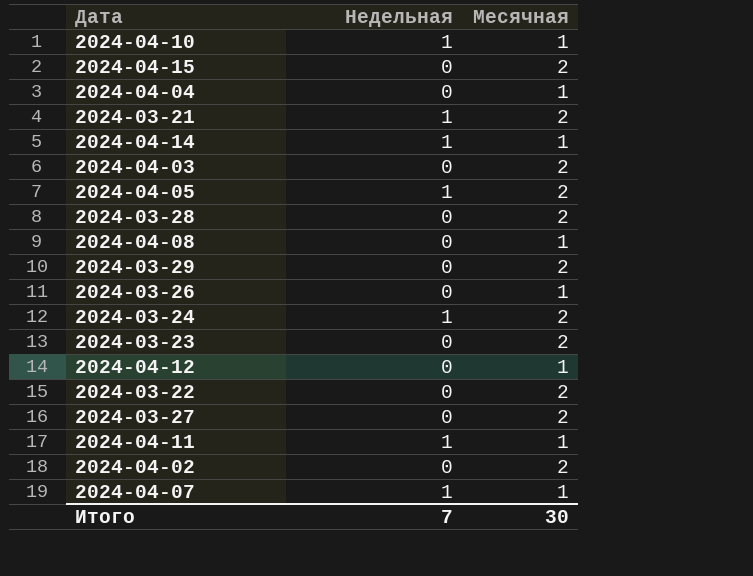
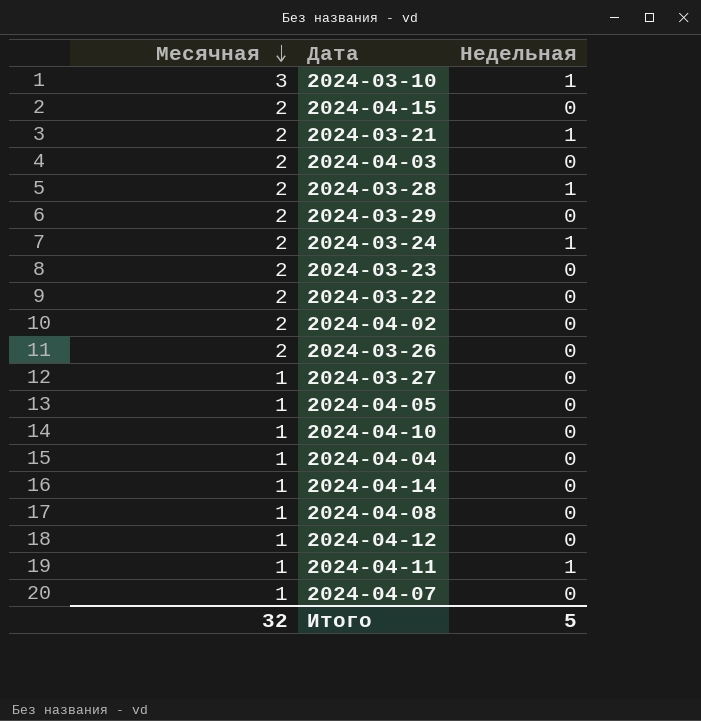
row order: none -> Месячная descending
column Месячная | position: 3 -> 1
row 2024-03-10: none -> 3 | 1
2024-03-28 | Недельная: 0 -> 1
2024-03-26 | Месячная: 1 -> 2
2024-03-27 | Месячная: 2 -> 1
2024-04-05 | Месячная: 2 -> 1
2024-04-05 | Недельная: 1 -> 0
2024-04-10 | Недельная: 1 -> 0
2024-04-14 | Недельная: 1 -> 0
2024-04-07 | Недельная: 1 -> 0
Итого | Месячная: 30 -> 32
Итого | Недельная: 7 -> 5

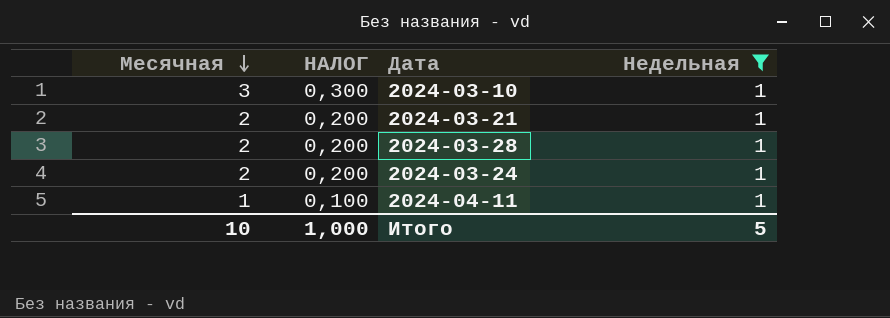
filter: none -> Недельная = 1
column НАЛОГ | formula: none -> [Месячная] * 0,1
Итого | Месячная: 32 -> 10

